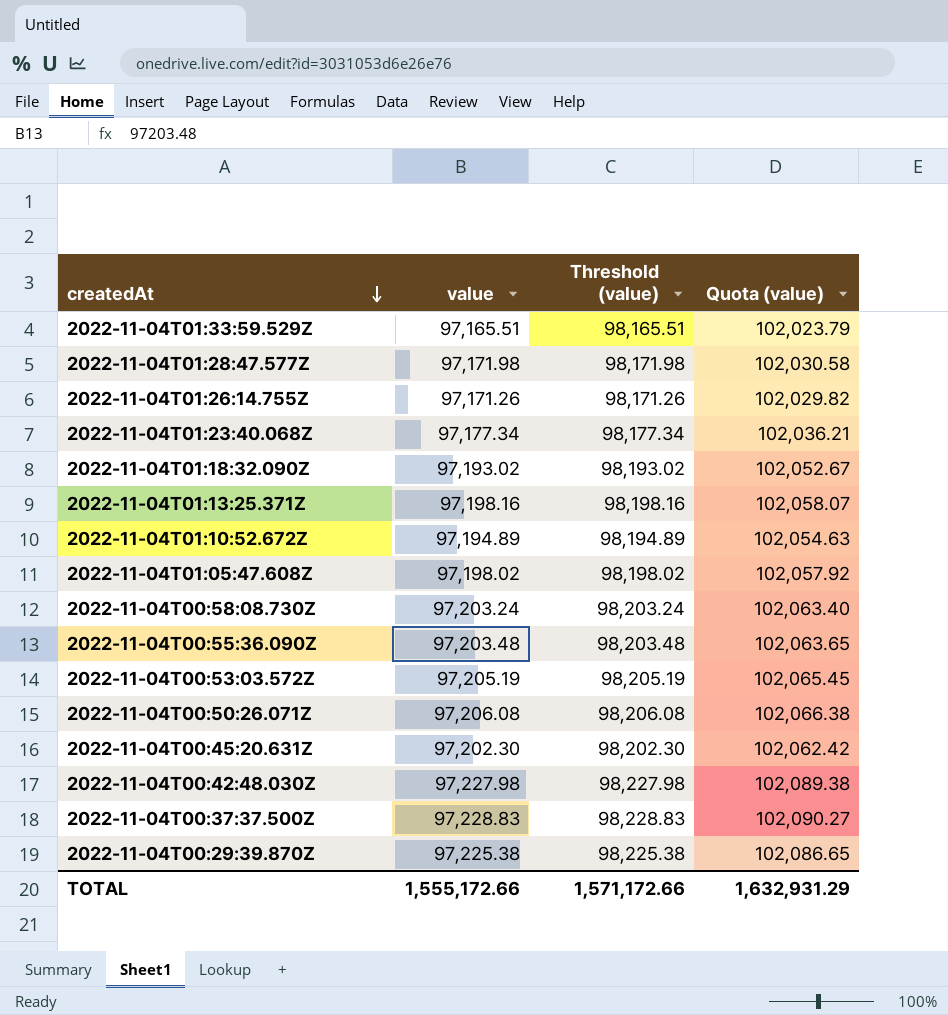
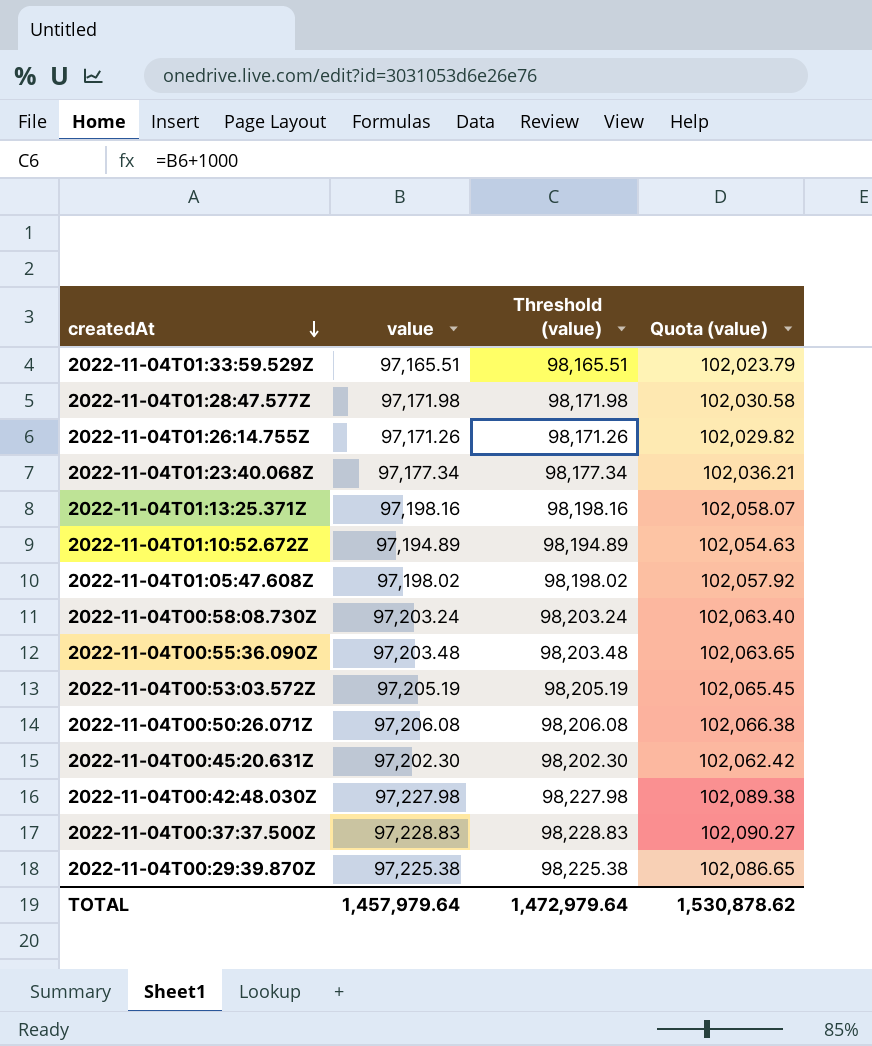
row 2022-11-04T01:18:32.090Z: 97,193.02 | 98,193.02 | 102,052.67 -> none
TOTAL | value: 1,555,172.66 -> 1,457,979.64
TOTAL | Threshold (value): 1,571,172.66 -> 1,472,979.64
TOTAL | Quota (value): 1,632,931.29 -> 1,530,878.62

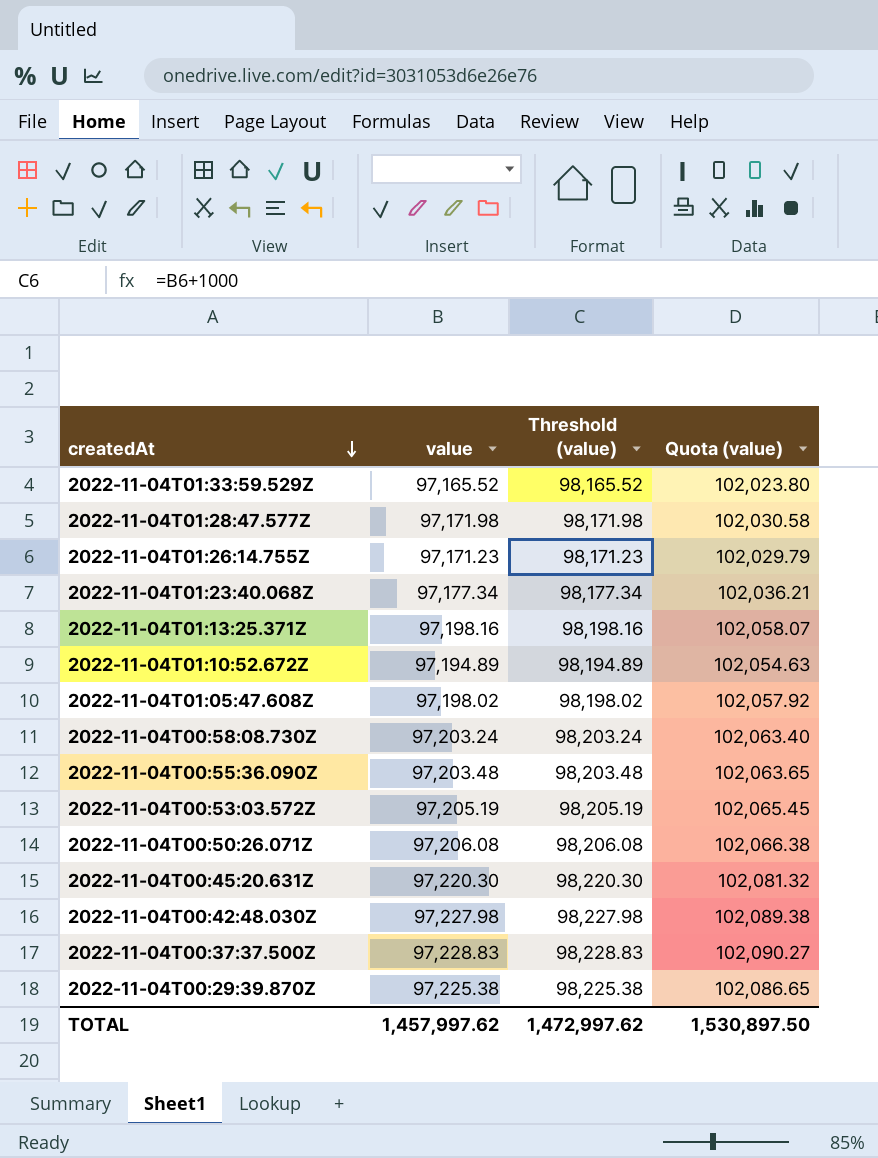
2022-11-04T01:33:59.529Z | value: 97,165.51 -> 97,165.52
2022-11-04T01:33:59.529Z | Threshold (value): 98,165.51 -> 98,165.52
2022-11-04T01:33:59.529Z | Quota (value): 102,023.79 -> 102,023.80
2022-11-04T01:26:14.755Z | value: 97,171.26 -> 97,171.23
2022-11-04T01:26:14.755Z | Threshold (value): 98,171.26 -> 98,171.23
2022-11-04T01:26:14.755Z | Quota (value): 102,029.82 -> 102,029.79
2022-11-04T00:45:20.631Z | value: 97,202.30 -> 97,220.30
2022-11-04T00:45:20.631Z | Threshold (value): 98,202.30 -> 98,220.30
2022-11-04T00:45:20.631Z | Quota (value): 102,062.42 -> 102,081.32
TOTAL | value: 1,457,979.64 -> 1,457,997.62
TOTAL | Threshold (value): 1,472,979.64 -> 1,472,997.62
TOTAL | Quota (value): 1,530,878.62 -> 1,530,897.50

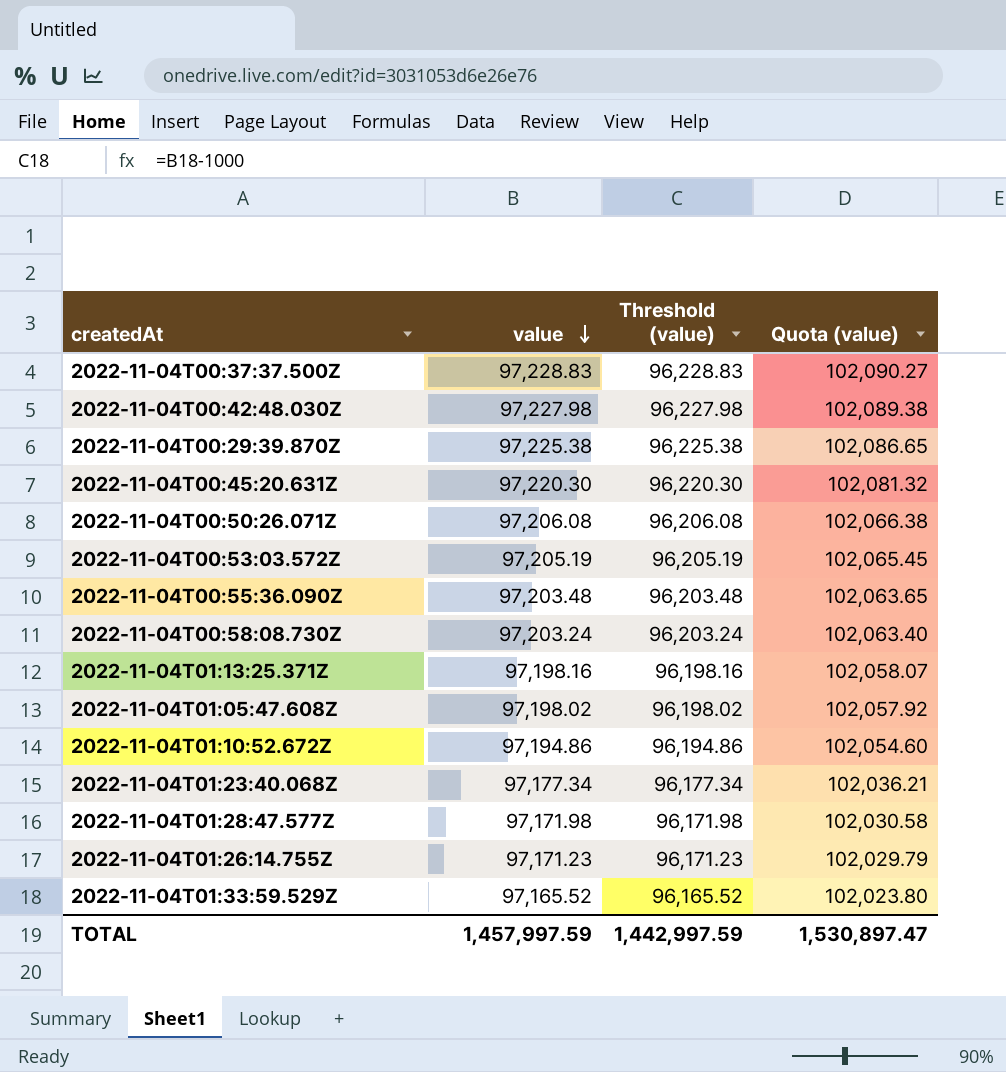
row order: createdAt descending -> value descending
column Threshold (value) | formula: [value] + 1000 -> [value] - 1000
2022-11-04T01:10:52.672Z | value: 97,194.89 -> 97,194.86
2022-11-04T01:10:52.672Z | Quota (value): 102,054.63 -> 102,054.60
TOTAL | value: 1,457,997.62 -> 1,457,997.59
TOTAL | Threshold (value): 1,472,997.62 -> 1,442,997.59
TOTAL | Quota (value): 1,530,897.50 -> 1,530,897.47

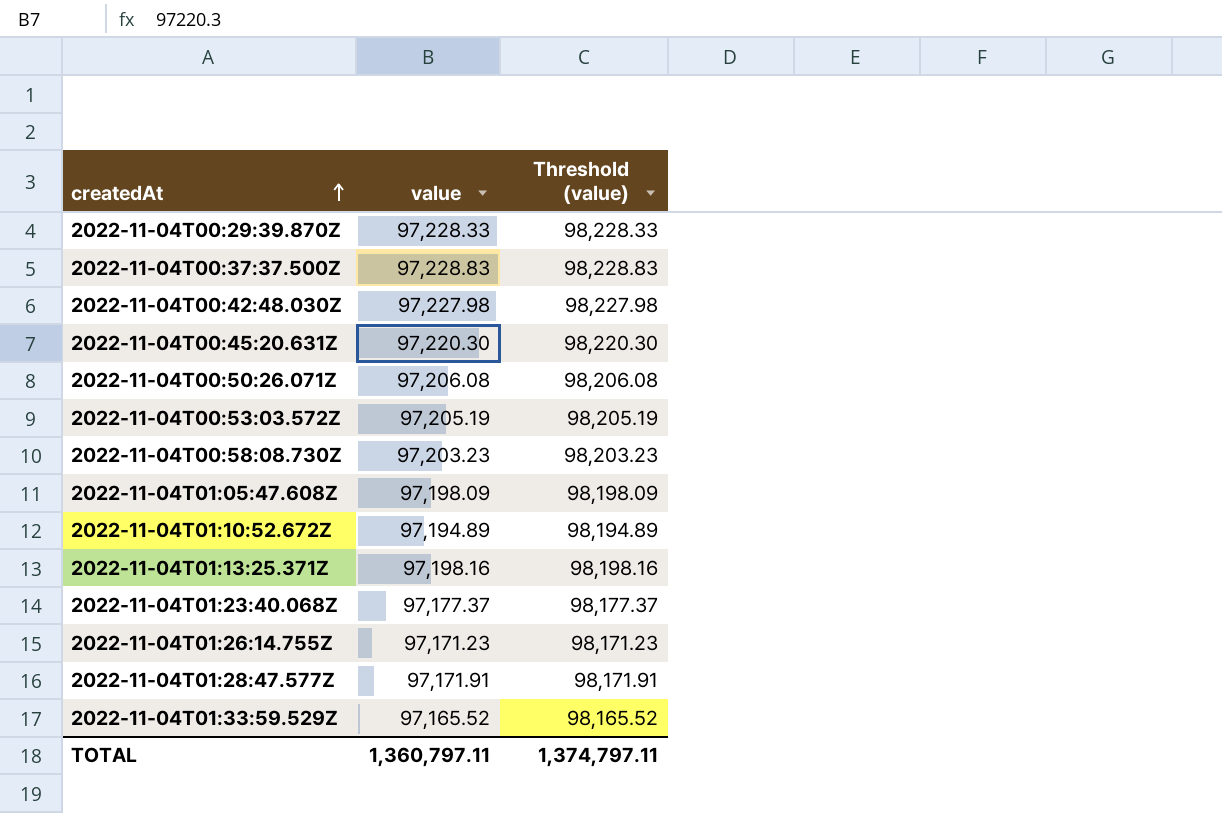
row order: value descending -> createdAt ascending
column Quota (value) | formula: [value] * 1.05 -> none
column Threshold (value) | formula: [value] - 1000 -> [value] + 1000
row 2022-11-04T00:55:36.090Z: 97,203.48 | 96,203.48 | 102,063.65 -> none
2022-11-04T00:29:39.870Z | value: 97,225.38 -> 97,228.33
2022-11-04T00:58:08.730Z | value: 97,203.24 -> 97,203.23
2022-11-04T01:05:47.608Z | value: 97,198.02 -> 97,198.09
2022-11-04T01:10:52.672Z | value: 97,194.86 -> 97,194.89
2022-11-04T01:23:40.068Z | value: 97,177.34 -> 97,177.37
2022-11-04T01:28:47.577Z | value: 97,171.98 -> 97,171.91
TOTAL | value: 1,457,997.59 -> 1,360,797.11
TOTAL | Threshold (value): 1,442,997.59 -> 1,374,797.11

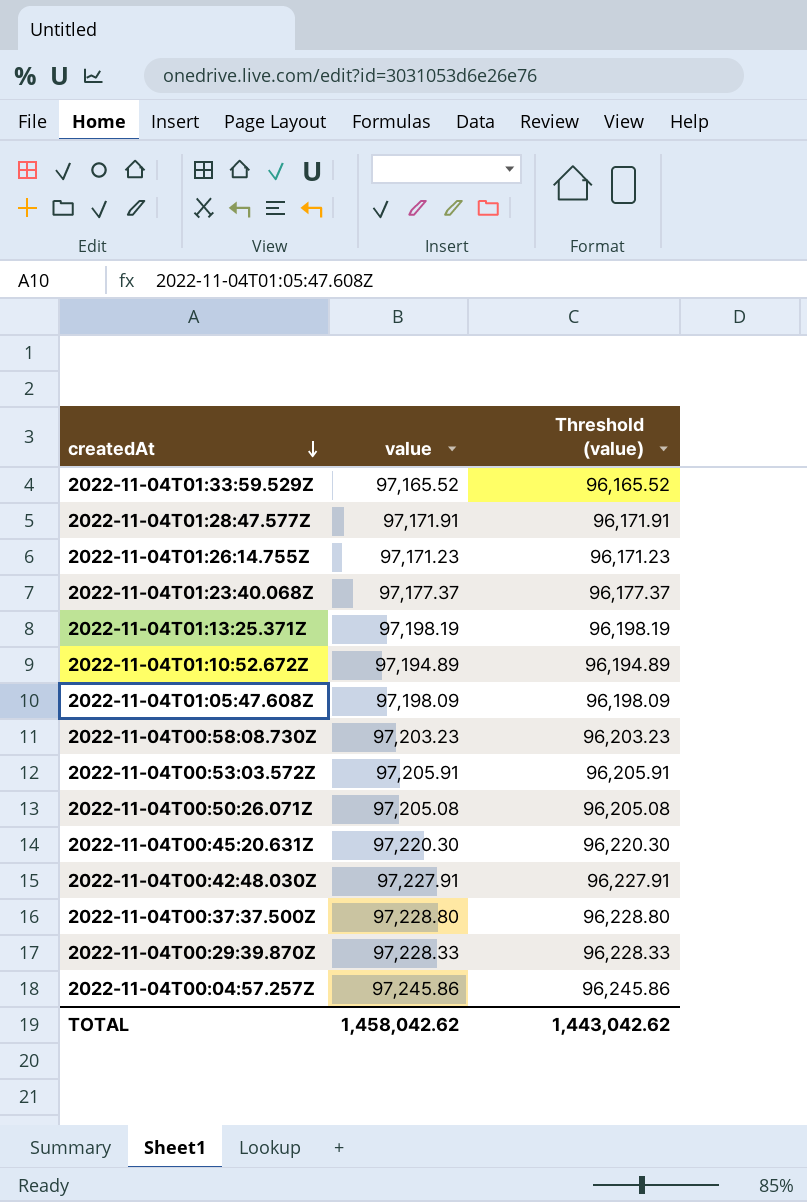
row order: createdAt ascending -> createdAt descending
column Threshold (value) | formula: [value] + 1000 -> [value] - 1000
2022-11-04T01:13:25.371Z | value: 97,198.16 -> 97,198.19
2022-11-04T00:53:03.572Z | value: 97,205.19 -> 97,205.91
2022-11-04T00:50:26.071Z | value: 97,206.08 -> 97,205.08
2022-11-04T00:42:48.030Z | value: 97,227.98 -> 97,227.91
2022-11-04T00:37:37.500Z | value: 97,228.83 -> 97,228.80
row 2022-11-04T00:04:57.257Z: none -> 97,245.86 | 96,245.86
TOTAL | value: 1,360,797.11 -> 1,458,042.62
TOTAL | Threshold (value): 1,374,797.11 -> 1,443,042.62

